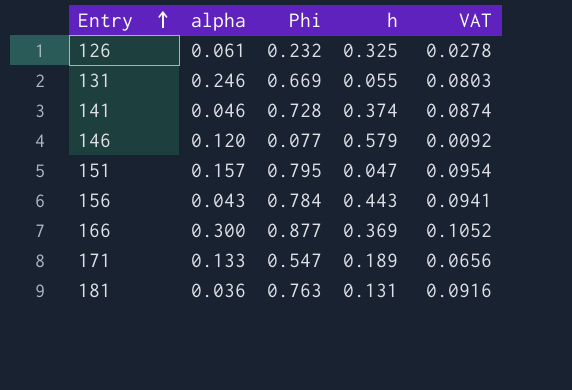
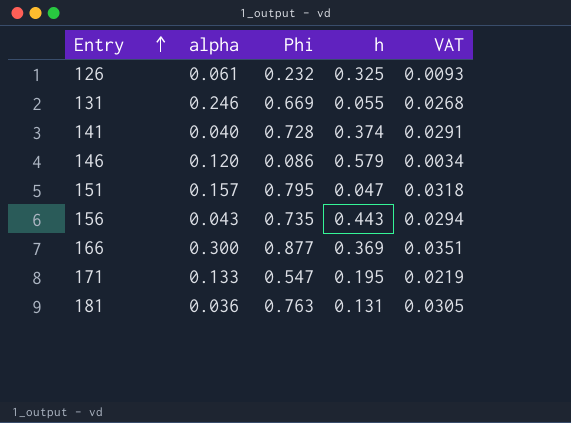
column VAT | formula: [Phi] * 0.12 -> [Phi] * 0.04
141 | alpha: 0.046 -> 0.040
146 | Phi: 0.077 -> 0.086
156 | Phi: 0.784 -> 0.735
171 | h: 0.189 -> 0.195

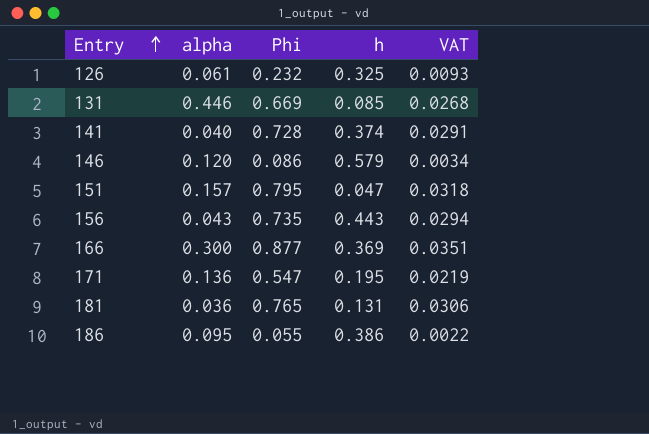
131 | alpha: 0.246 -> 0.446
131 | h: 0.055 -> 0.085
171 | alpha: 0.133 -> 0.136
181 | Phi: 0.763 -> 0.765
181 | VAT: 0.0305 -> 0.0306
row 186: none -> 0.095 | 0.055 | 0.386 | 0.0022

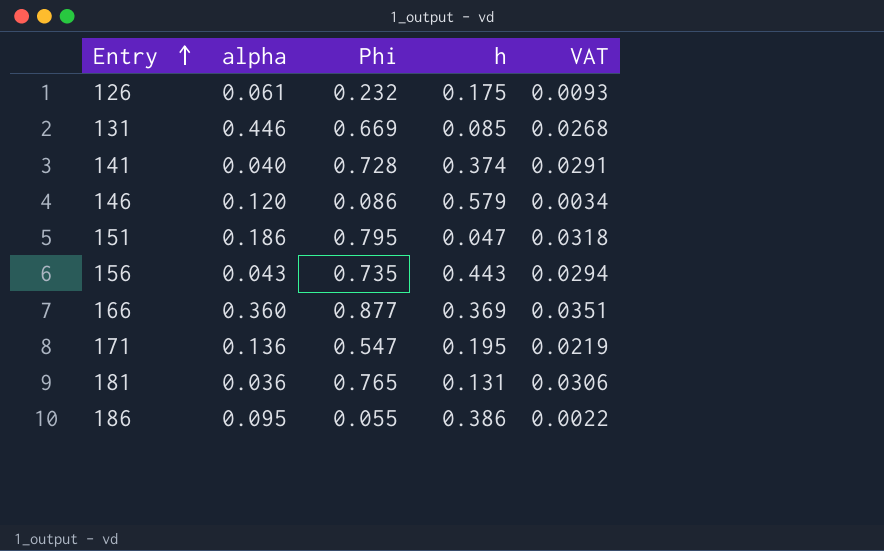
126 | h: 0.325 -> 0.175
151 | alpha: 0.157 -> 0.186
166 | alpha: 0.300 -> 0.360

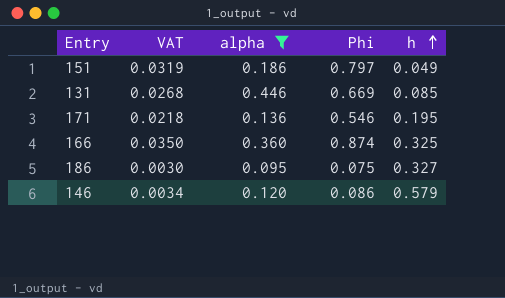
filter: none -> alpha >= 0.095
row order: Entry ascending -> h ascending
column VAT | position: 5 -> 2
151 | VAT: 0.0318 -> 0.0319
151 | Phi: 0.795 -> 0.797
151 | h: 0.047 -> 0.049
171 | VAT: 0.0219 -> 0.0218
171 | Phi: 0.547 -> 0.546
166 | VAT: 0.0351 -> 0.0350
166 | Phi: 0.877 -> 0.874
166 | h: 0.369 -> 0.325
186 | VAT: 0.0022 -> 0.0030
186 | Phi: 0.055 -> 0.075
186 | h: 0.386 -> 0.327

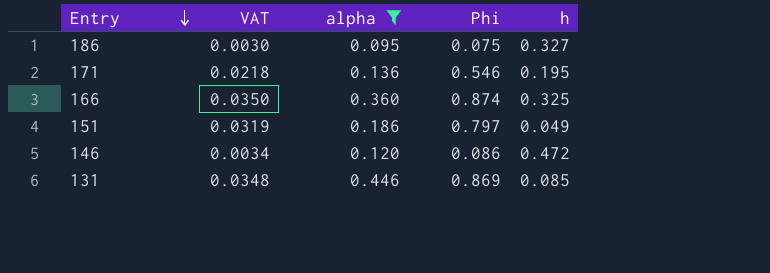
row order: h ascending -> Entry descending
146 | h: 0.579 -> 0.472
131 | VAT: 0.0268 -> 0.0348
131 | Phi: 0.669 -> 0.869

